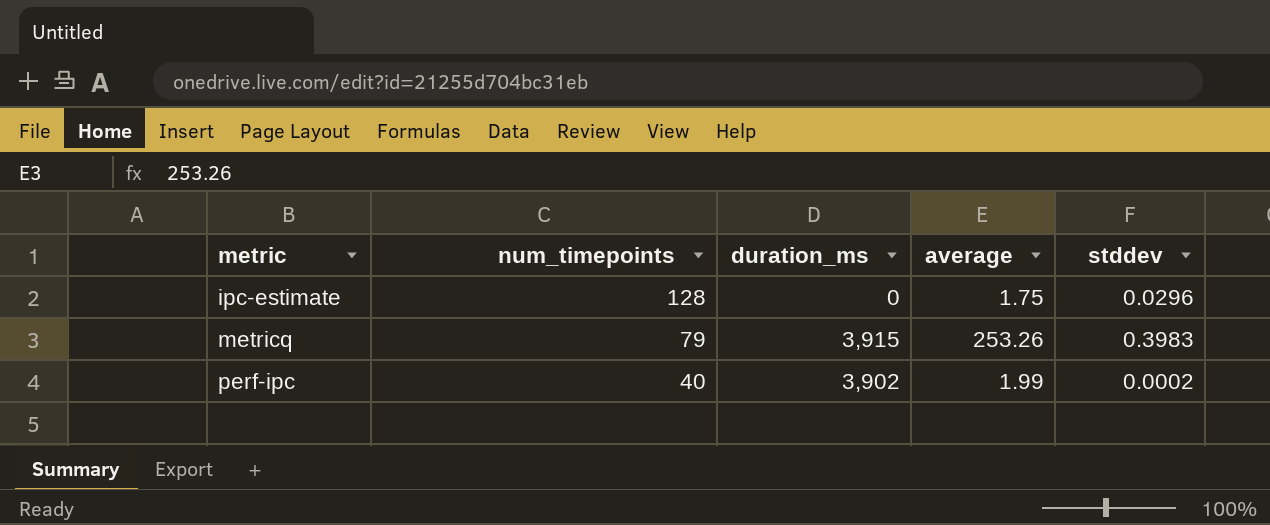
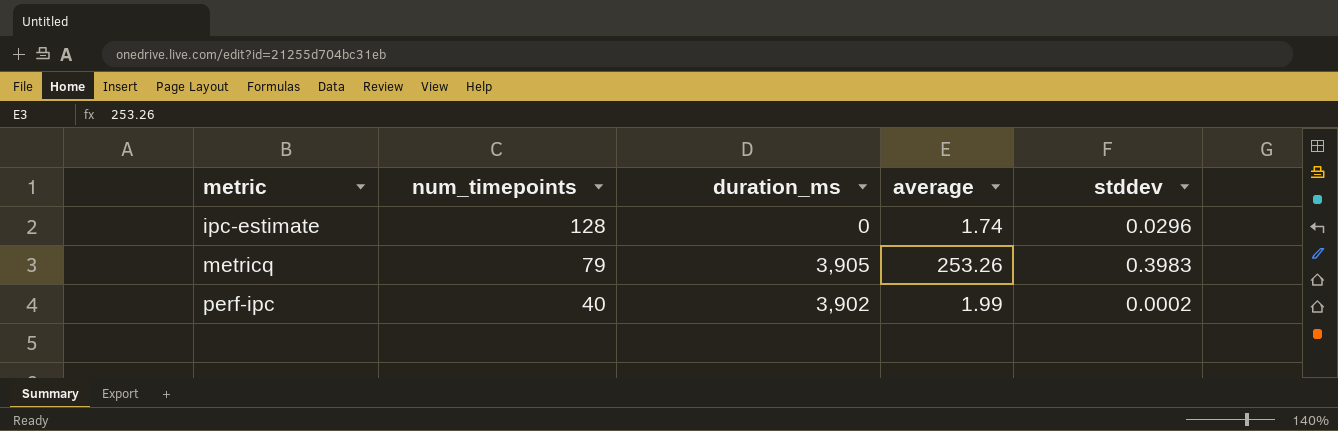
ipc-estimate | average: 1.75 -> 1.74
metricq | duration_ms: 3,915 -> 3,905

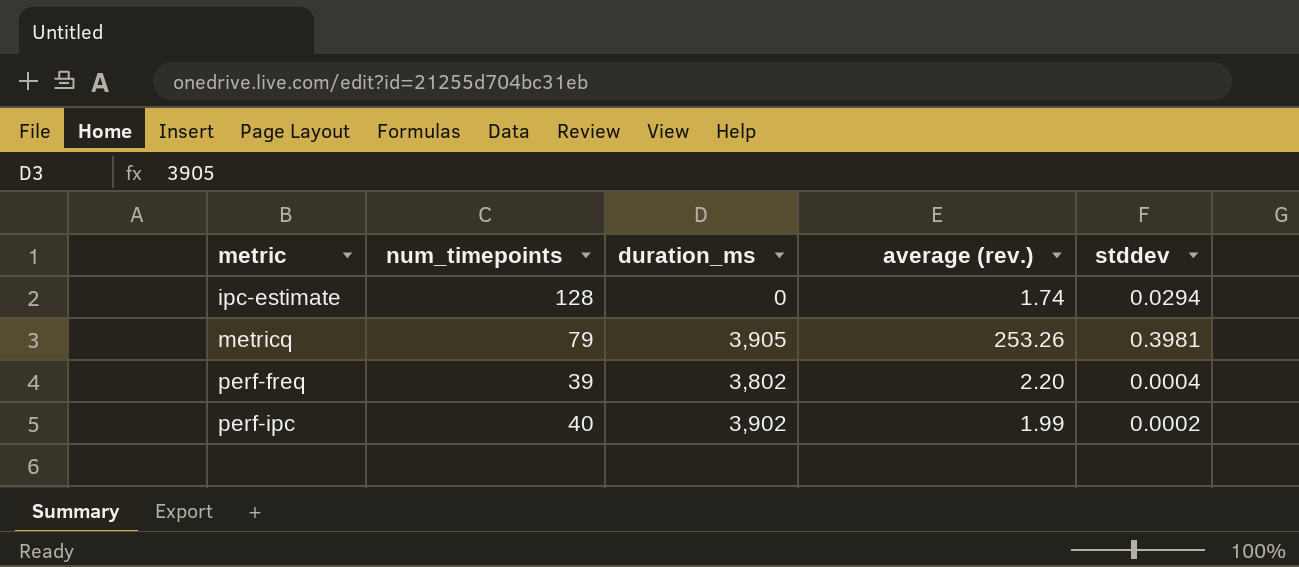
column name: average -> average (rev.)
ipc-estimate | stddev: 0.0296 -> 0.0294
metricq | stddev: 0.3983 -> 0.3981
row perf-freq: none -> 39 | 3,802 | 2.20 | 0.0004

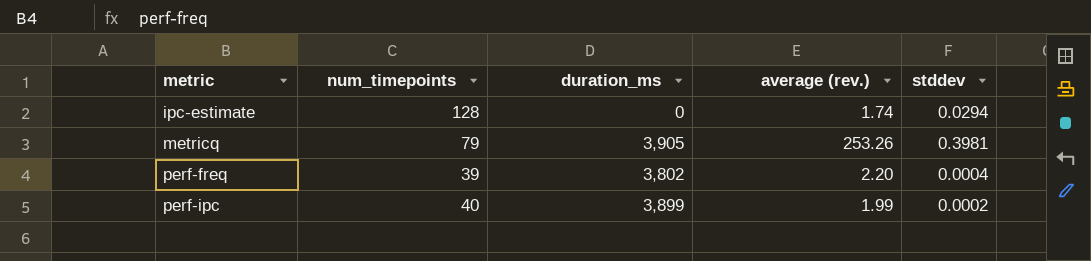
perf-ipc | duration_ms: 3,902 -> 3,899

